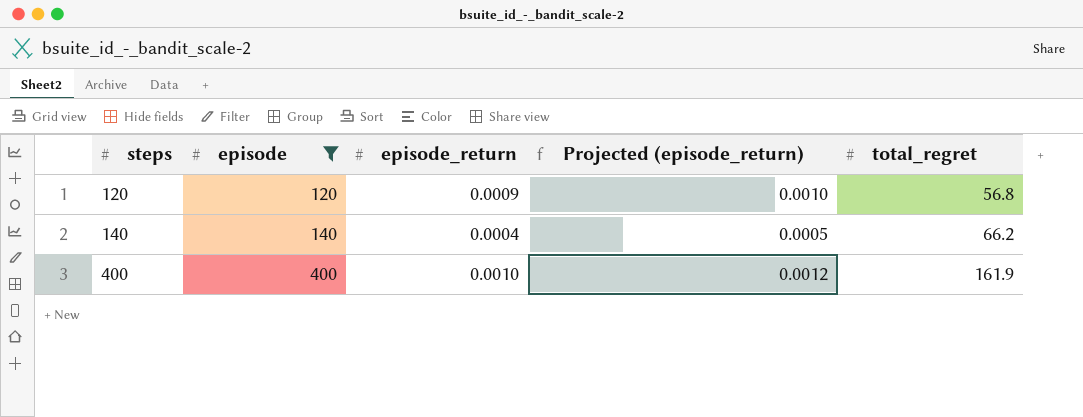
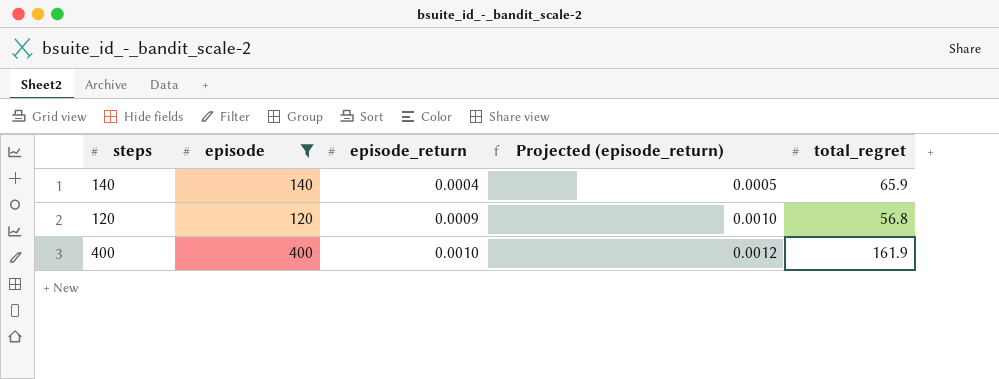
row order: steps ascending -> episode_return ascending
140 | total_regret: 66.2 -> 65.9

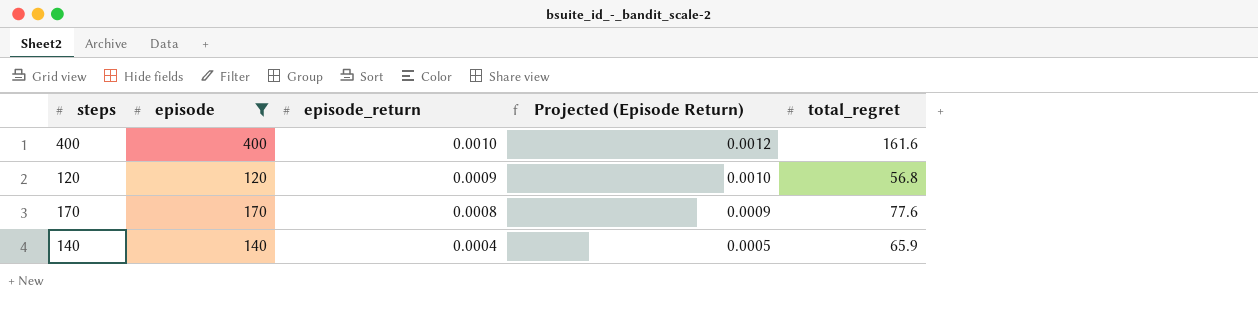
row order: episode_return ascending -> episode_return descending
column name: Projected (episode_return) -> Projected (Episode Return)
400 | total_regret: 161.9 -> 161.6
row 170: none -> 170 | 0.0008 | 0.0009 | 77.6

